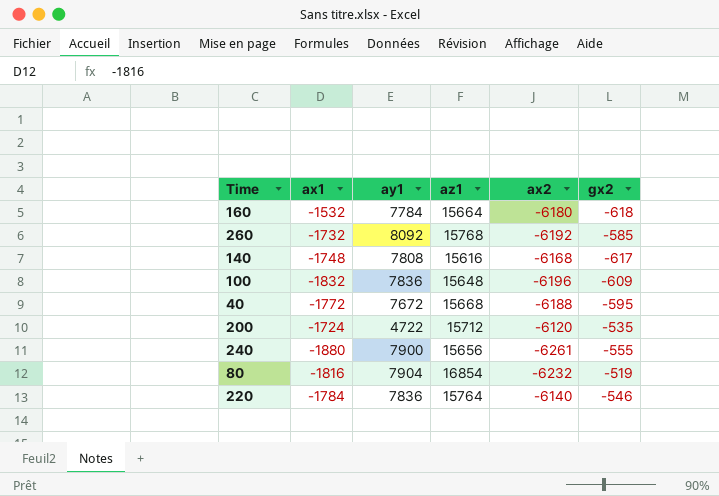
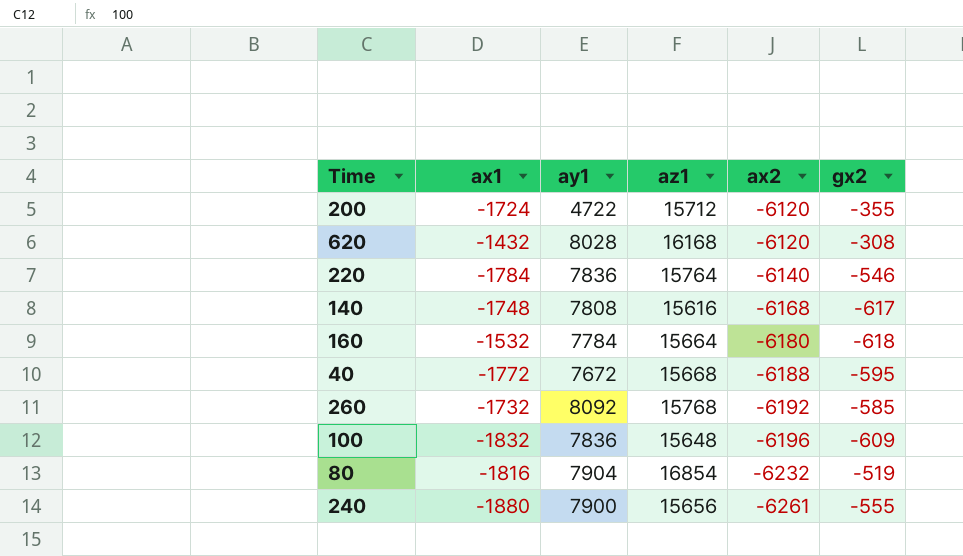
row order: none -> ax2 descending
200 | gx2: -535 -> -355
row 620: none -> -1432 | 8028 | 16168 | -6120 | -308

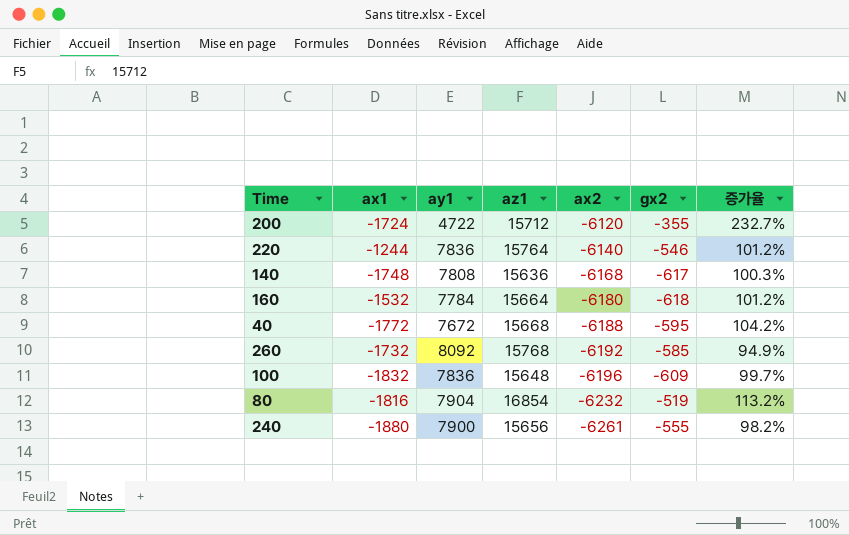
column 증가율 | formula: none -> ([az1] - [ay1]) / [ay1]
row 620: -1432 | 8028 | 16168 | -6120 | -308 -> none
220 | ax1: -1784 -> -1244
140 | az1: 15616 -> 15636

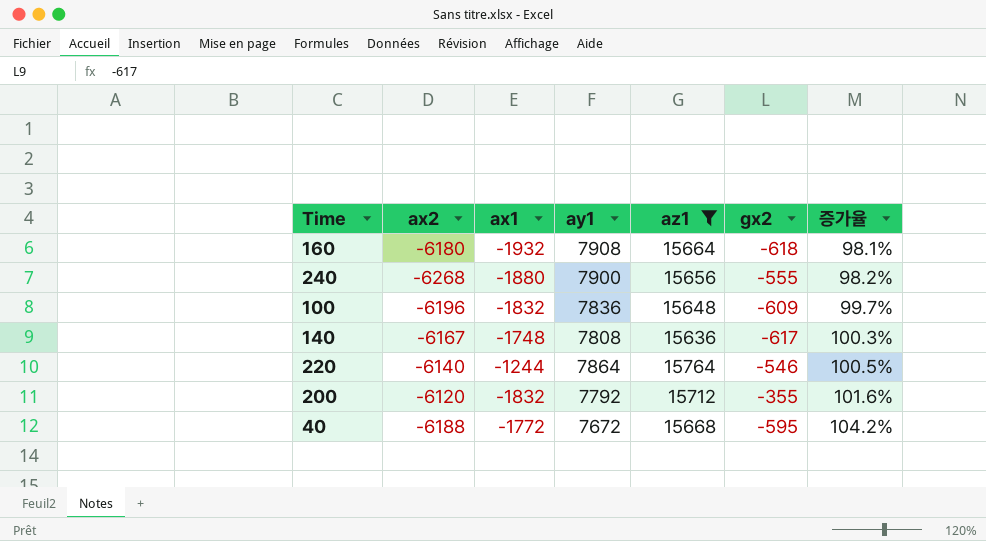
filter: none -> az1 <= 15764
row order: ax2 descending -> 증가율 ascending
column ax2 | position: 5 -> 2
160 | ax1: -1532 -> -1932
160 | ay1: 7784 -> 7908
160 | 증가율: 101.2% -> 98.1%
240 | ax2: -6261 -> -6268
140 | ax2: -6168 -> -6167
220 | ay1: 7836 -> 7864
220 | 증가율: 101.2% -> 100.5%
200 | ax1: -1724 -> -1832
200 | ay1: 4722 -> 7792
200 | 증가율: 232.7% -> 101.6%

